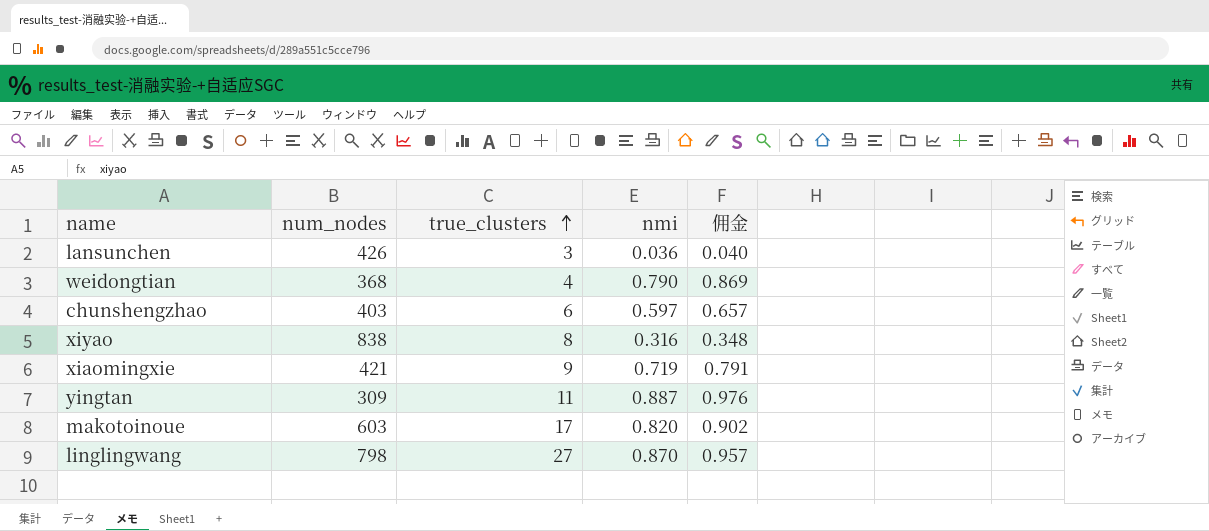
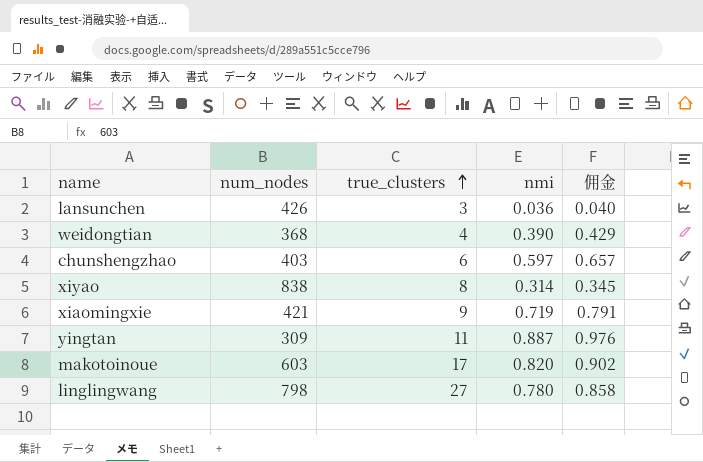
weidongtian | nmi: 0.790 -> 0.390
weidongtian | 佣金: 0.869 -> 0.429
xiyao | nmi: 0.316 -> 0.314
xiyao | 佣金: 0.348 -> 0.345
linglingwang | nmi: 0.870 -> 0.780
linglingwang | 佣金: 0.957 -> 0.858

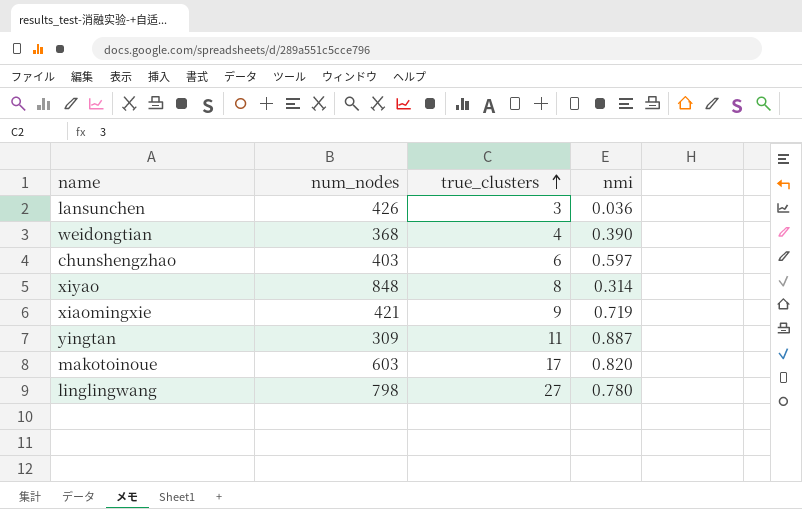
column 佣金 | formula: [nmi] * 1.1 -> none
xiyao | num_nodes: 838 -> 848

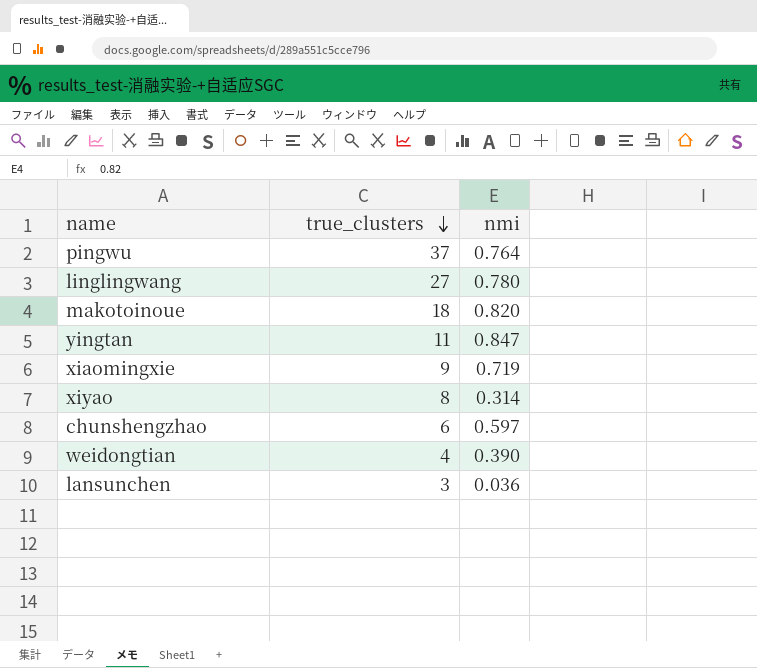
row order: true_clusters ascending -> true_clusters descending
column num_nodes | position: 2 -> none
row pingwu: none -> 37 | 0.764
makotoinoue | true_clusters: 17 -> 18
yingtan | nmi: 0.887 -> 0.847

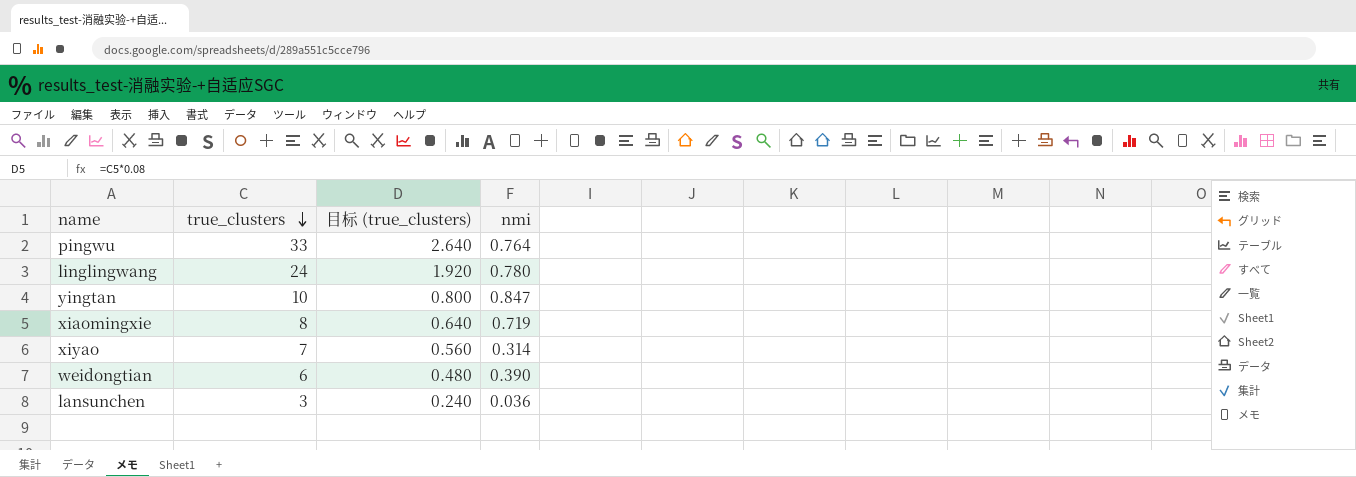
column 目标 (true_clusters) | formula: none -> [true_clusters] * 0.08
row makotoinoue: 18 | 0.820 -> none
row chunshengzhao: 6 | 0.597 -> none
pingwu | true_clusters: 37 -> 33
linglingwang | true_clusters: 27 -> 24
yingtan | true_clusters: 11 -> 10
xiaomingxie | true_clusters: 9 -> 8
xiyao | true_clusters: 8 -> 7
weidongtian | true_clusters: 4 -> 6

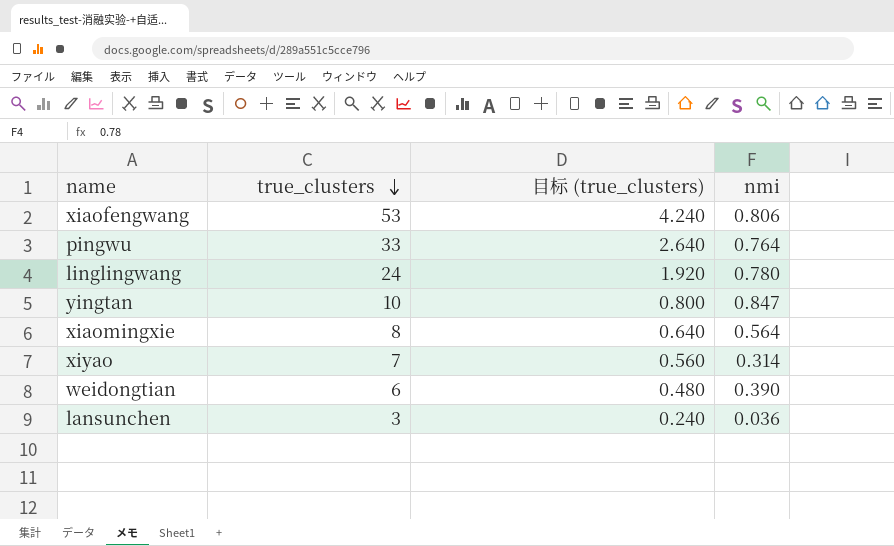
row xiaofengwang: none -> 53 | 4.240 | 0.806
xiaomingxie | nmi: 0.719 -> 0.564

